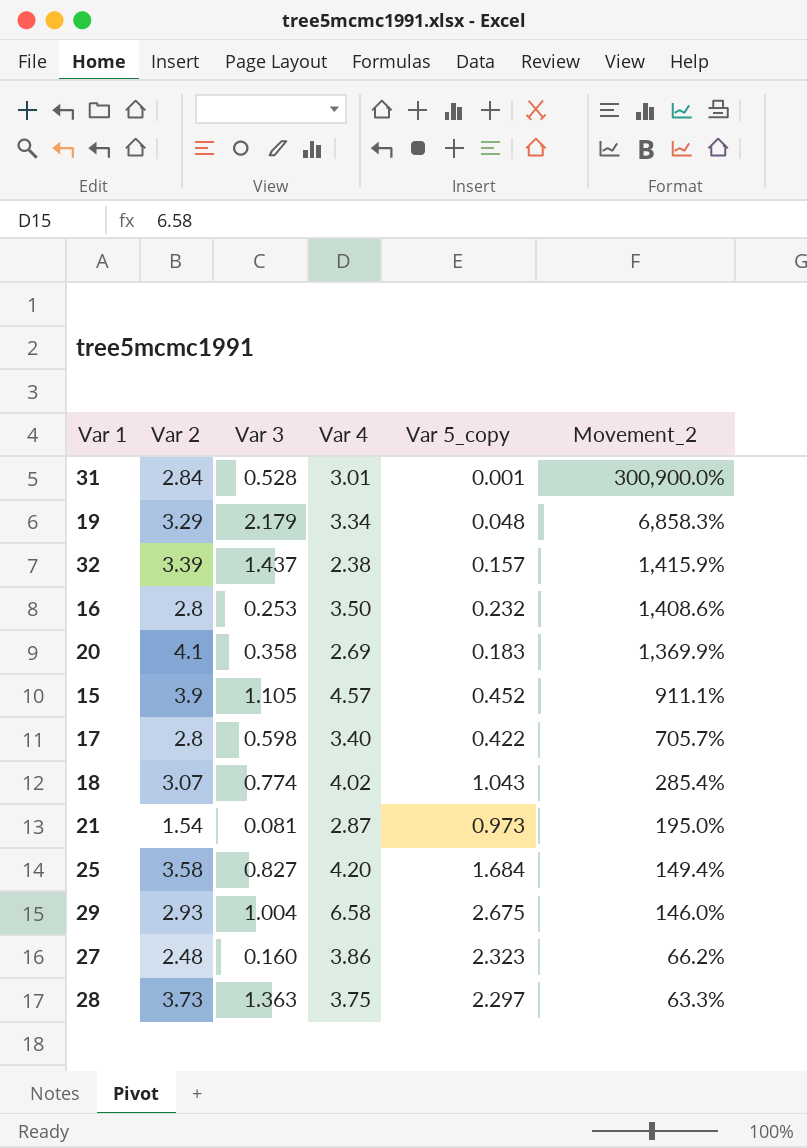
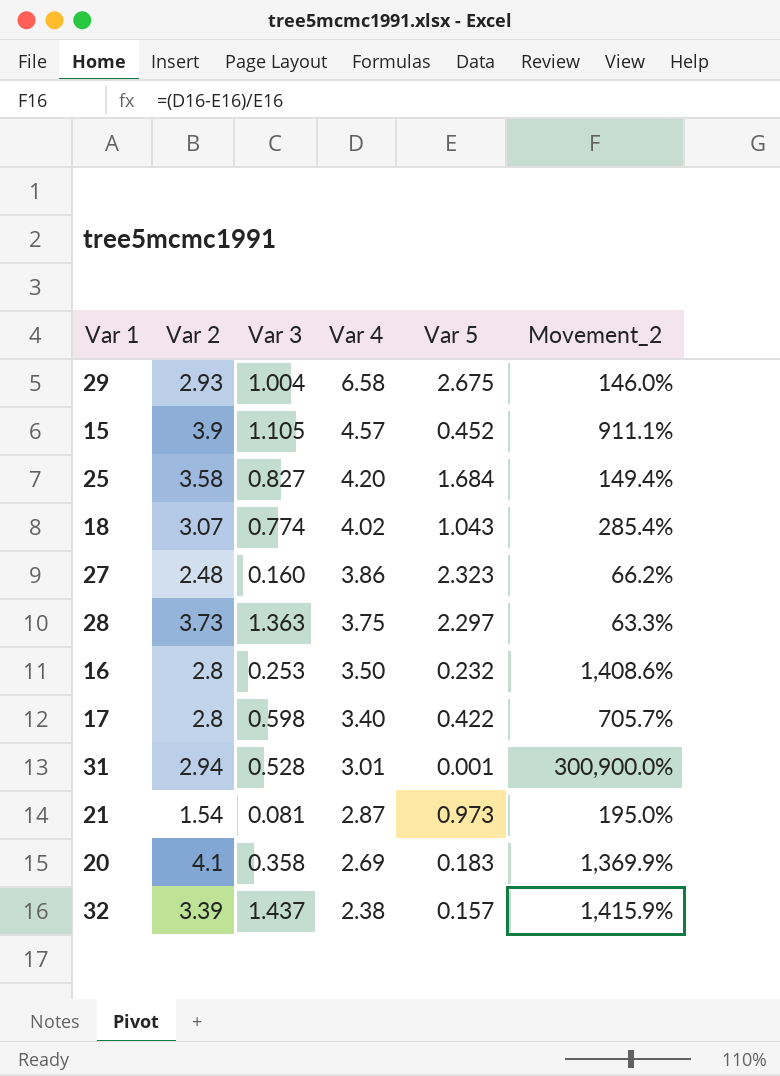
row order: Movement_2 descending -> Var 4 descending
column name: Var 5_copy -> Var 5
row 19: 3.29 | 2.179 | 3.34 | 0.048 | 6,858.3% -> none
31 | Var 2: 2.84 -> 2.94

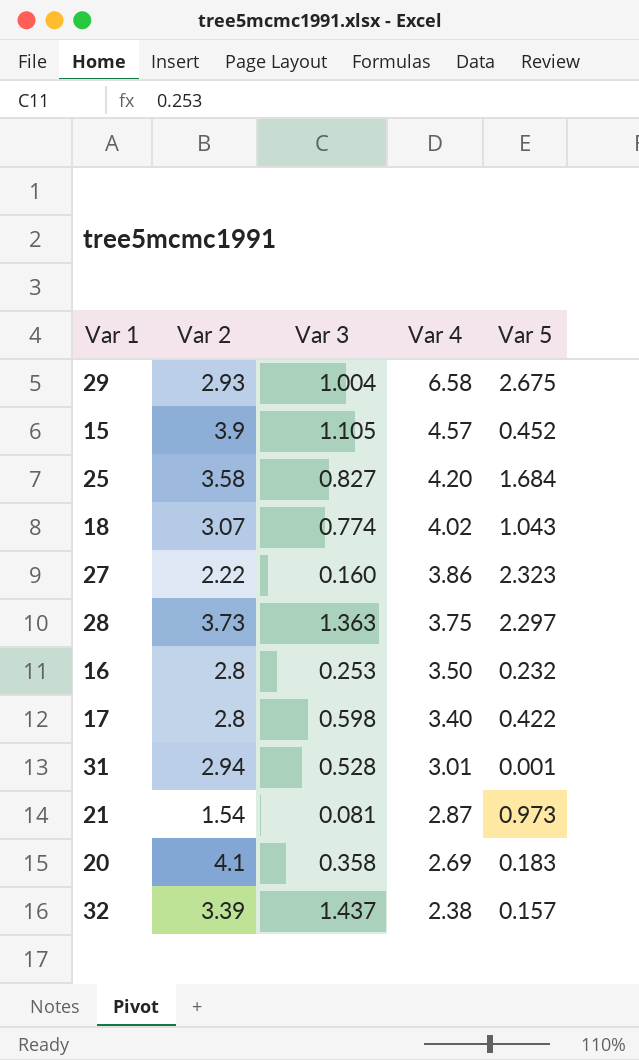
column Movement_2 | formula: ([Var 4] - [Var 5]) / [Var 5] -> none
27 | Var 2: 2.48 -> 2.22

